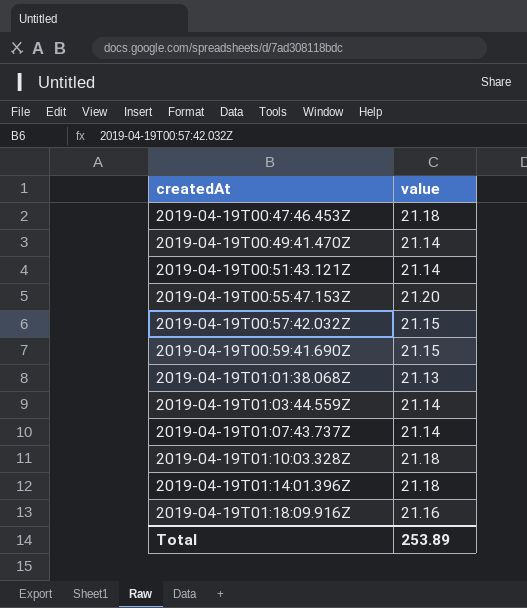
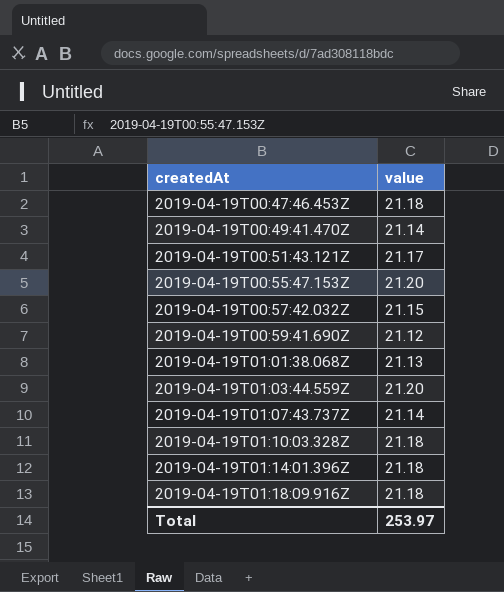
2019-04-19T00:51:43.121Z | value: 21.14 -> 21.17
2019-04-19T00:59:41.690Z | value: 21.15 -> 21.12
2019-04-19T01:03:44.559Z | value: 21.14 -> 21.20
2019-04-19T01:18:09.916Z | value: 21.16 -> 21.18
Total | value: 253.89 -> 253.97

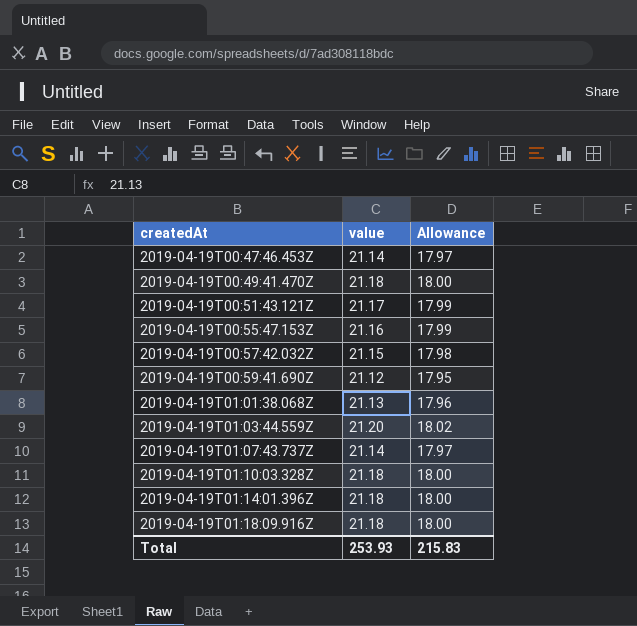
column Allowance | formula: none -> [value] * 0.85
2019-04-19T00:47:46.453Z | value: 21.18 -> 21.14
2019-04-19T00:49:41.470Z | value: 21.14 -> 21.18
2019-04-19T00:55:47.153Z | value: 21.20 -> 21.16
Total | value: 253.97 -> 253.93

